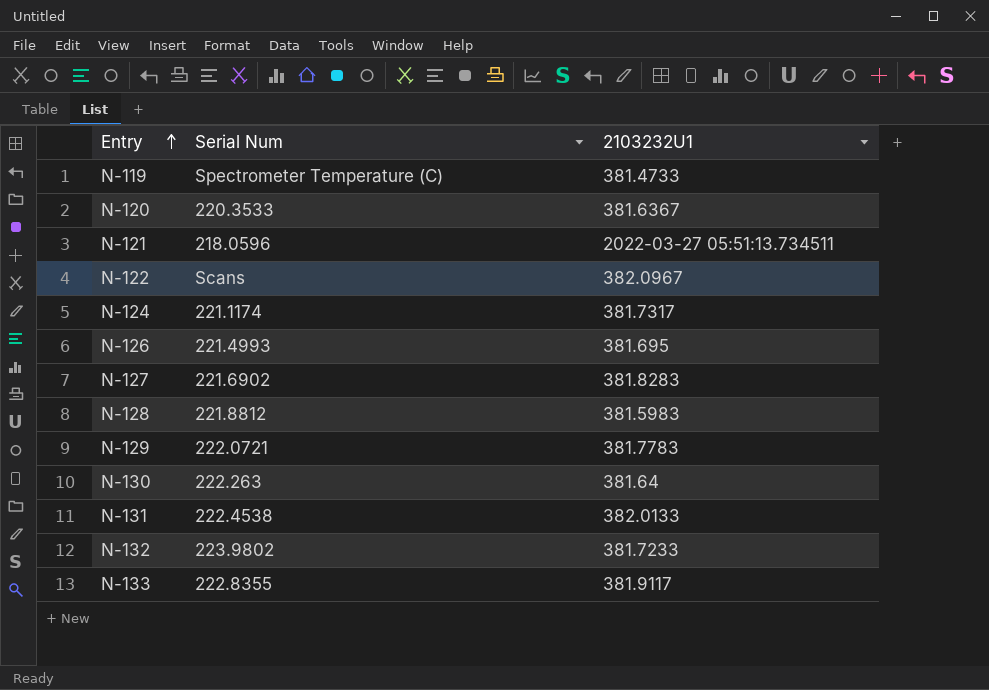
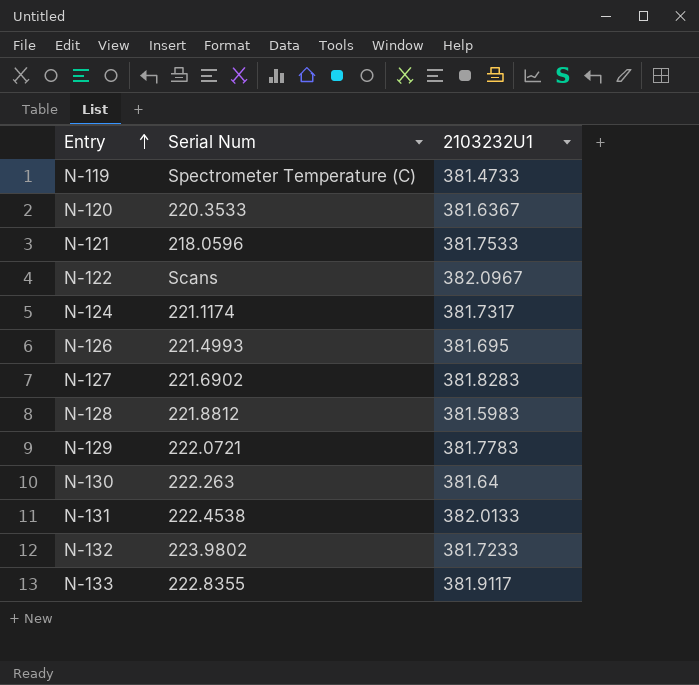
N-121 | 2103232U1: 2022-03-27 05:51:13.734511 -> 381.7533

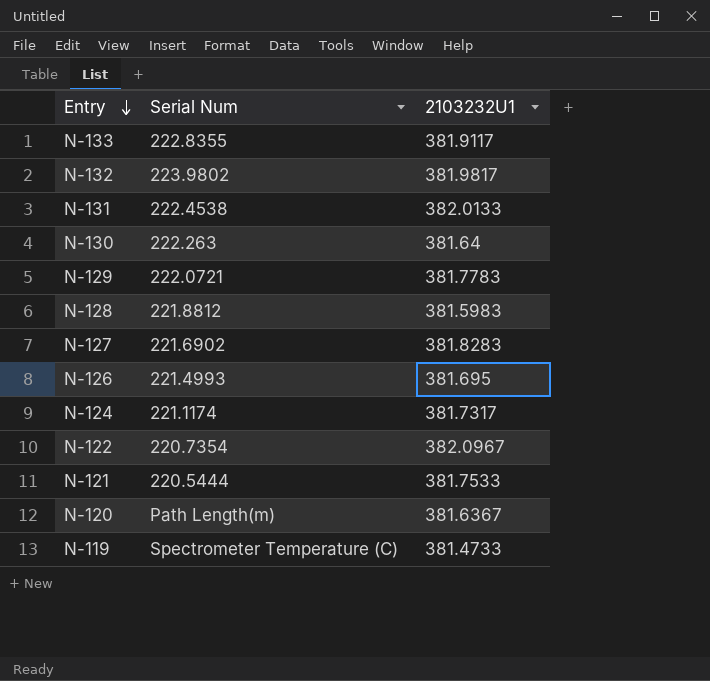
row order: Entry ascending -> Entry descending
N-132 | 2103232U1: 381.7233 -> 381.9817
N-122 | Serial Num: Scans -> 220.7354
N-121 | Serial Num: 218.0596 -> 220.5444
N-120 | Serial Num: 220.3533 -> Path Length(m)

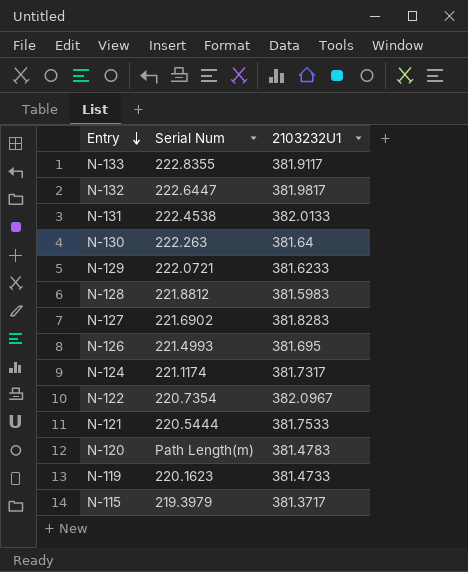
N-132 | Serial Num: 223.9802 -> 222.6447
N-129 | 2103232U1: 381.7783 -> 381.6233
N-120 | 2103232U1: 381.6367 -> 381.4783
N-119 | Serial Num: Spectrometer Temperature (C) -> 220.1623
row N-115: none -> 219.3979 | 381.3717

